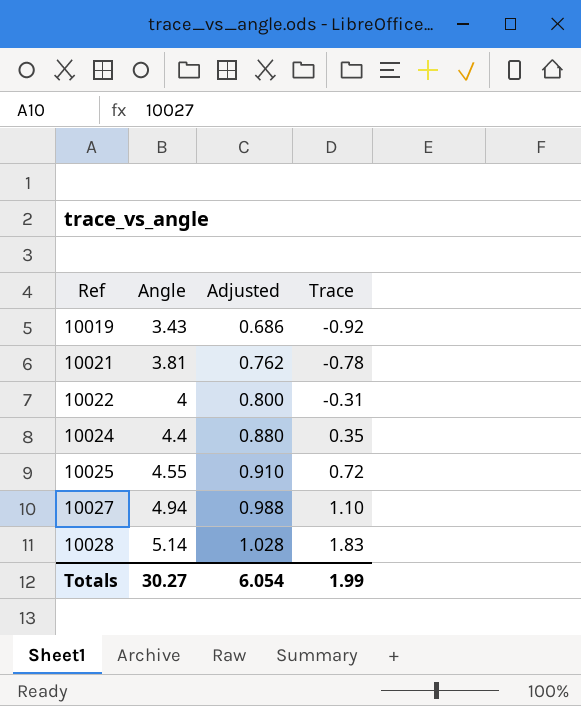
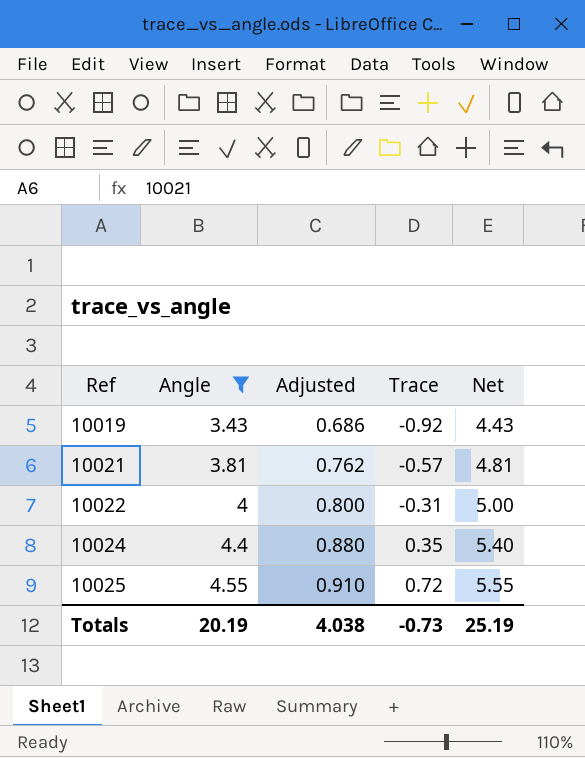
filter: none -> Angle <= 4.55
column Net | formula: none -> [Angle] + 1
10021 | Trace: -0.78 -> -0.57
Totals | Angle: 30.27 -> 20.19
Totals | Adjusted: 6.054 -> 4.038
Totals | Trace: 1.99 -> -0.73

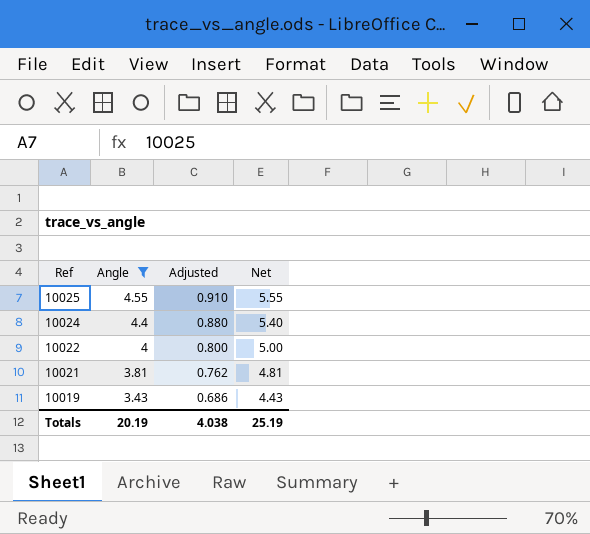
row order: Ref ascending -> Ref descending
column Trace | position: 4 -> none

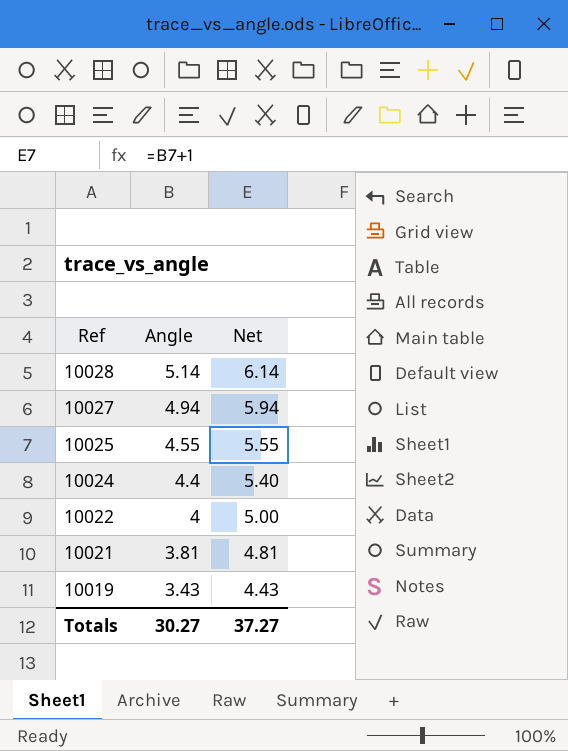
filter: Angle <= 4.55 -> none
column Adjusted | formula: [Angle] * 0.2 -> none
Totals | Angle: 20.19 -> 30.27
Totals | Net: 25.19 -> 37.27

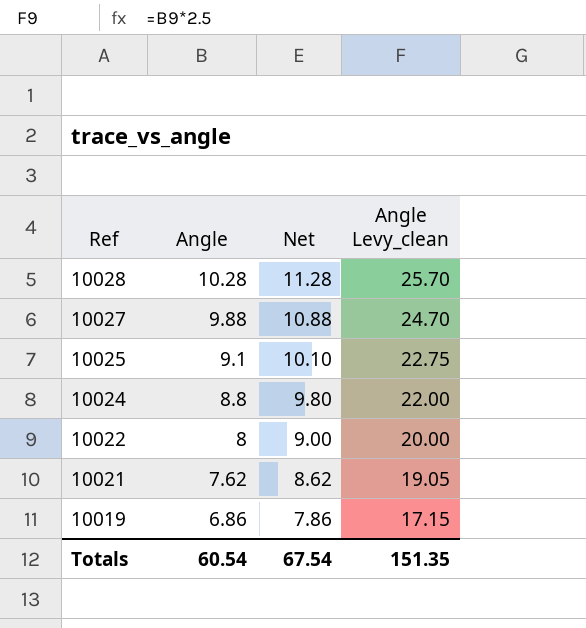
column Angle Levy_clean | formula: none -> [Angle] * 2.5
10028 | Angle: 5.14 -> 10.28
10028 | Net: 6.14 -> 11.28
10027 | Angle: 4.94 -> 9.88
10027 | Net: 5.94 -> 10.88
10025 | Angle: 4.55 -> 9.1
10025 | Net: 5.55 -> 10.10
10024 | Angle: 4.4 -> 8.8
10024 | Net: 5.40 -> 9.80
10022 | Angle: 4 -> 8
10022 | Net: 5.00 -> 9.00
10021 | Angle: 3.81 -> 7.62
10021 | Net: 4.81 -> 8.62
10019 | Angle: 3.43 -> 6.86
10019 | Net: 4.43 -> 7.86
Totals | Angle: 30.27 -> 60.54
Totals | Net: 37.27 -> 67.54

